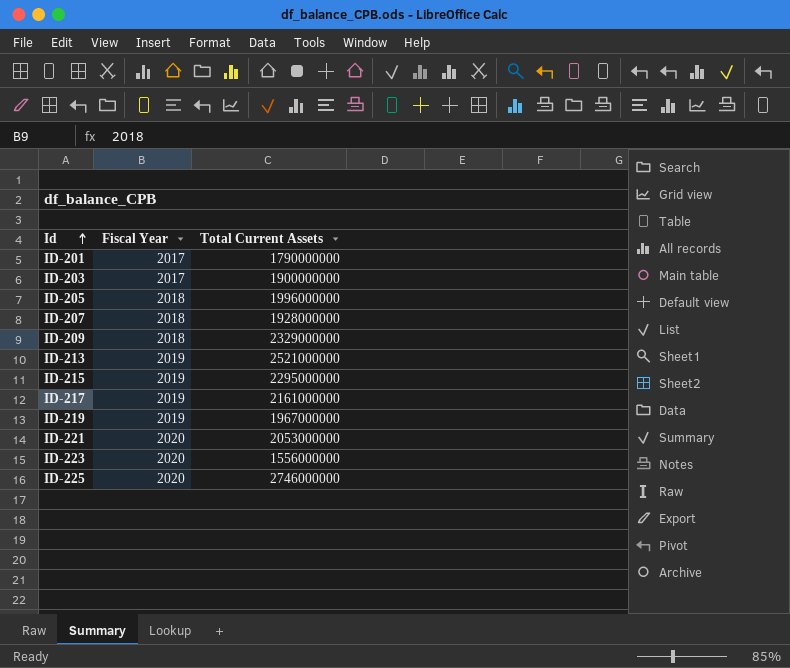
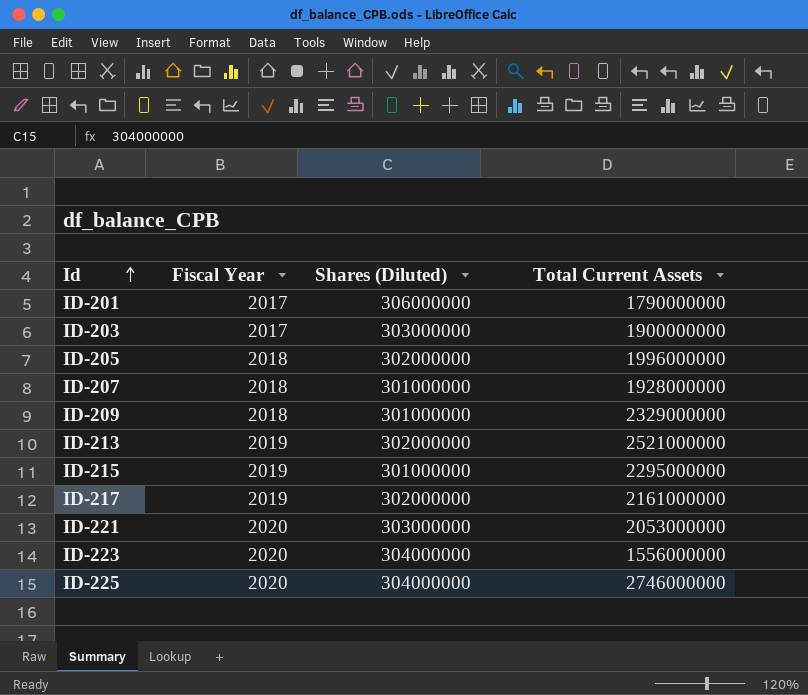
column Shares (Diluted) | position: none -> 3
row ID-219: 2019 | 1967000000 -> none

